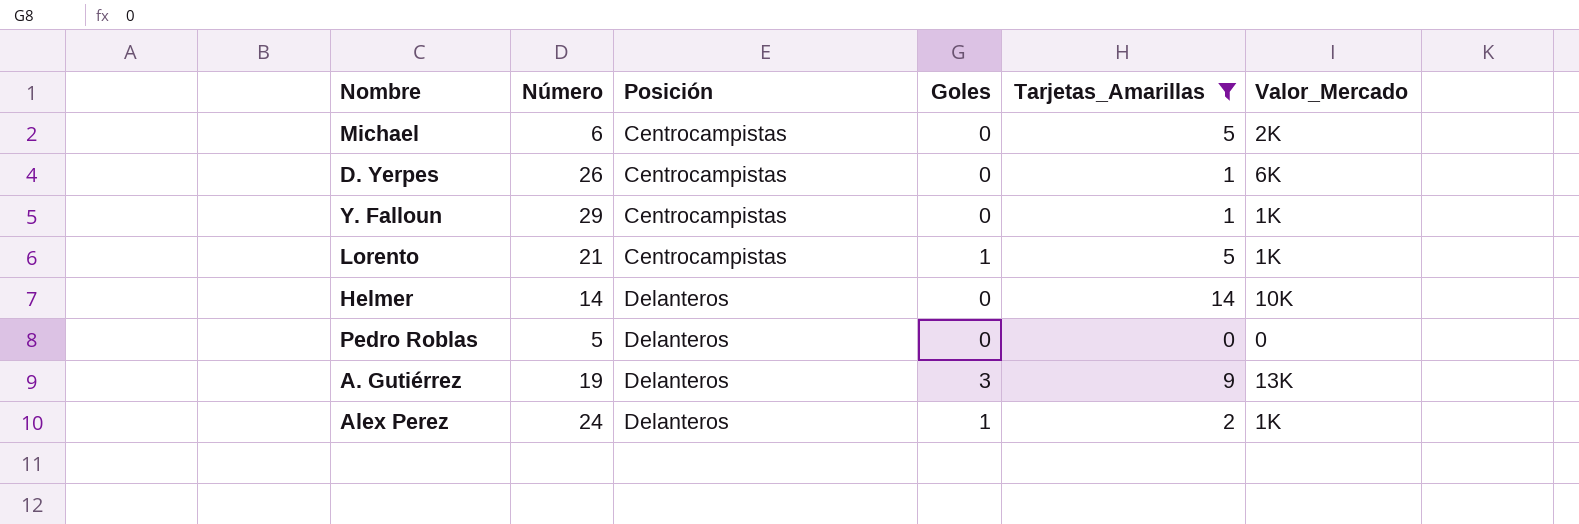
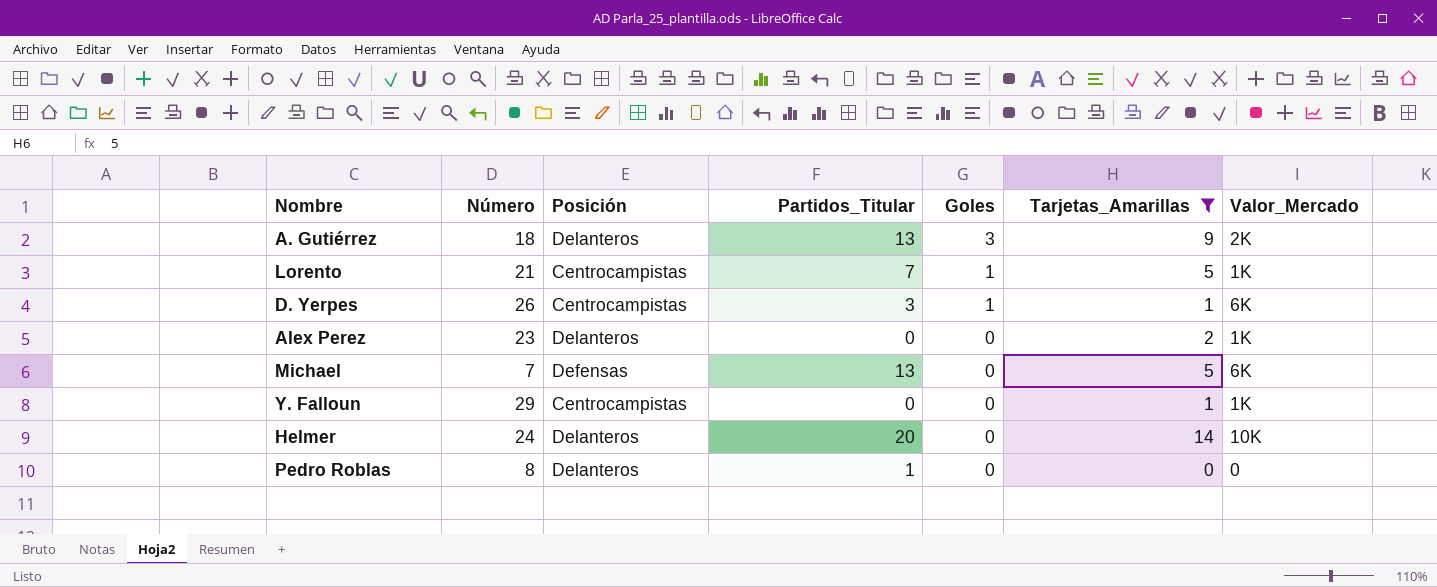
row order: Posición ascending -> Goles descending
column Partidos_Titular | position: none -> 4
A. Gutiérrez | Número: 19 -> 18
A. Gutiérrez | Valor_Mercado: 13K -> 2K
D. Yerpes | Goles: 0 -> 1
Alex Perez | Número: 24 -> 23
Alex Perez | Goles: 1 -> 0
Michael | Número: 6 -> 7
Michael | Posición: Centrocampistas -> Defensas
Michael | Valor_Mercado: 2K -> 6K
Helmer | Número: 14 -> 24
Pedro Roblas | Número: 5 -> 8

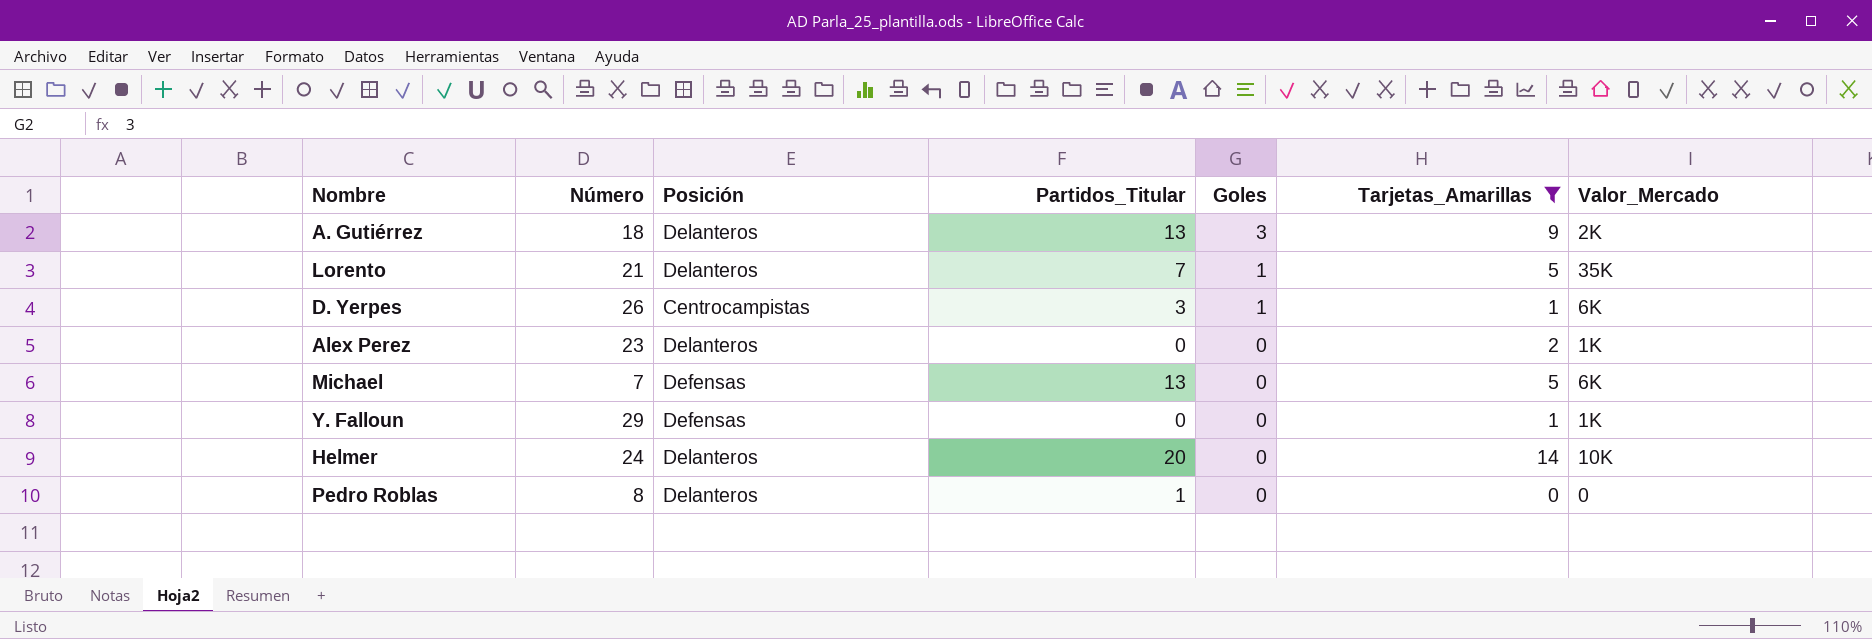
Lorento | Posición: Centrocampistas -> Delanteros
Lorento | Valor_Mercado: 1K -> 35K
Y. Falloun | Posición: Centrocampistas -> Defensas

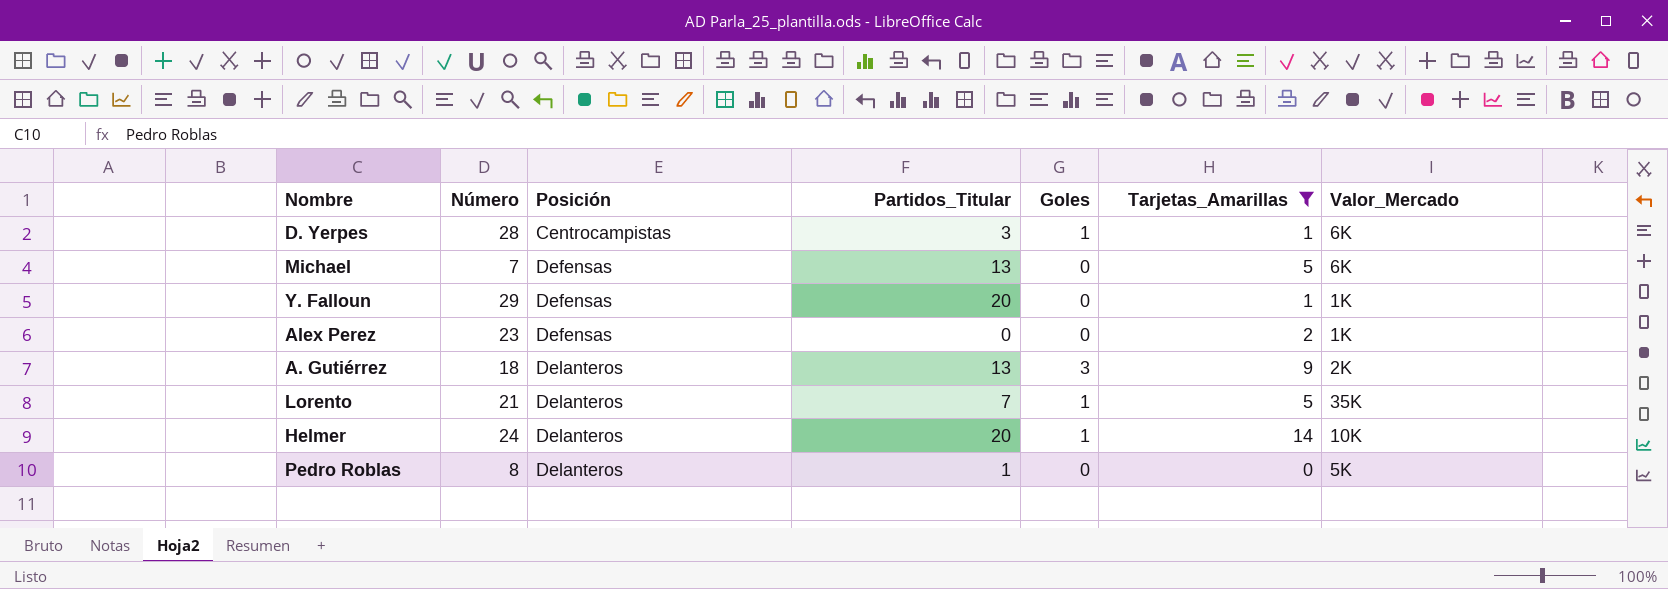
row order: Goles descending -> Posición ascending
D. Yerpes | Número: 26 -> 28
Y. Falloun | Partidos_Titular: 0 -> 20
Alex Perez | Posición: Delanteros -> Defensas
Helmer | Goles: 0 -> 1
Pedro Roblas | Valor_Mercado: 0 -> 5K

